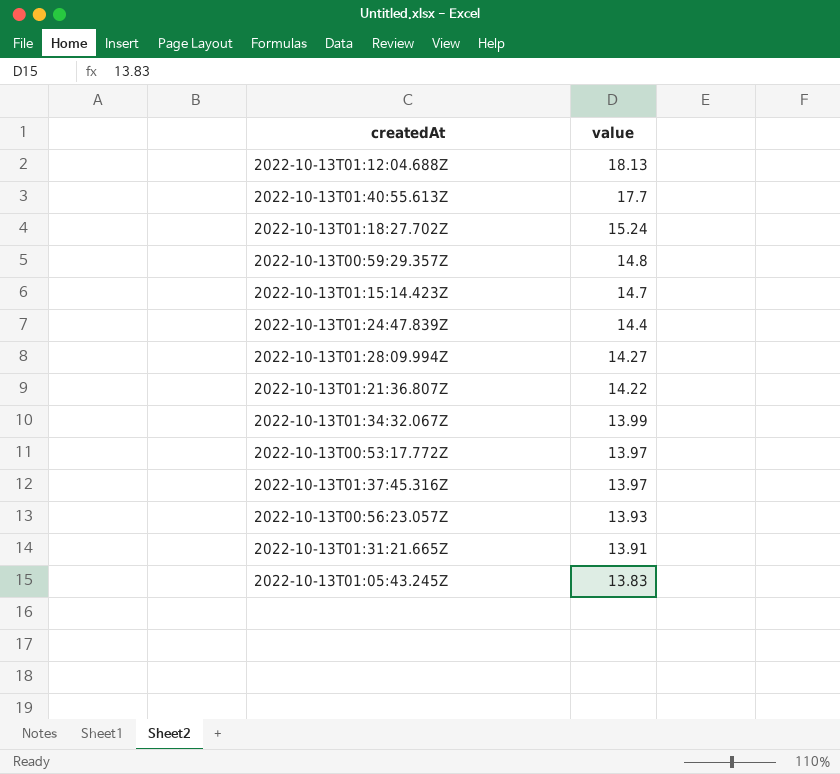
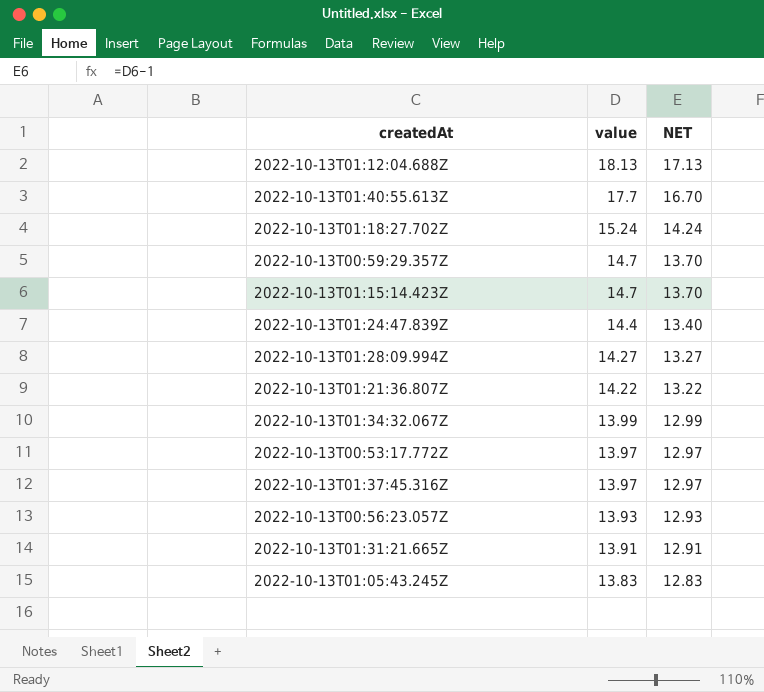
column NET | formula: none -> [value] - 1
2022-10-13T00:59:29.357Z | value: 14.8 -> 14.7

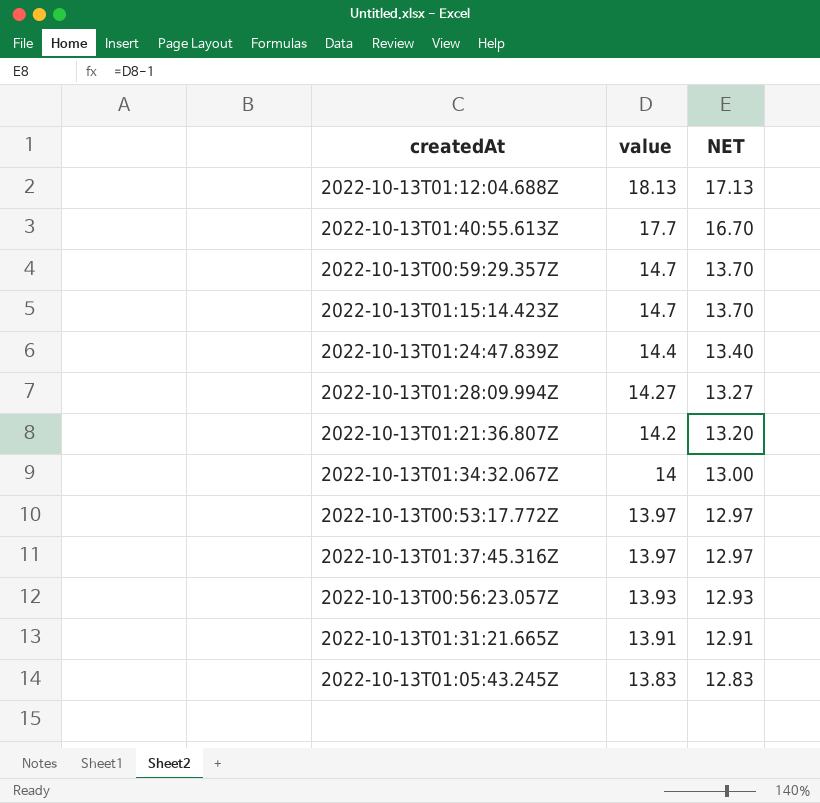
row 2022-10-13T01:18:27.702Z: 15.24 | 14.24 -> none
2022-10-13T01:21:36.807Z | value: 14.22 -> 14.2
2022-10-13T01:21:36.807Z | NET: 13.22 -> 13.20
2022-10-13T01:34:32.067Z | value: 13.99 -> 14
2022-10-13T01:34:32.067Z | NET: 12.99 -> 13.00

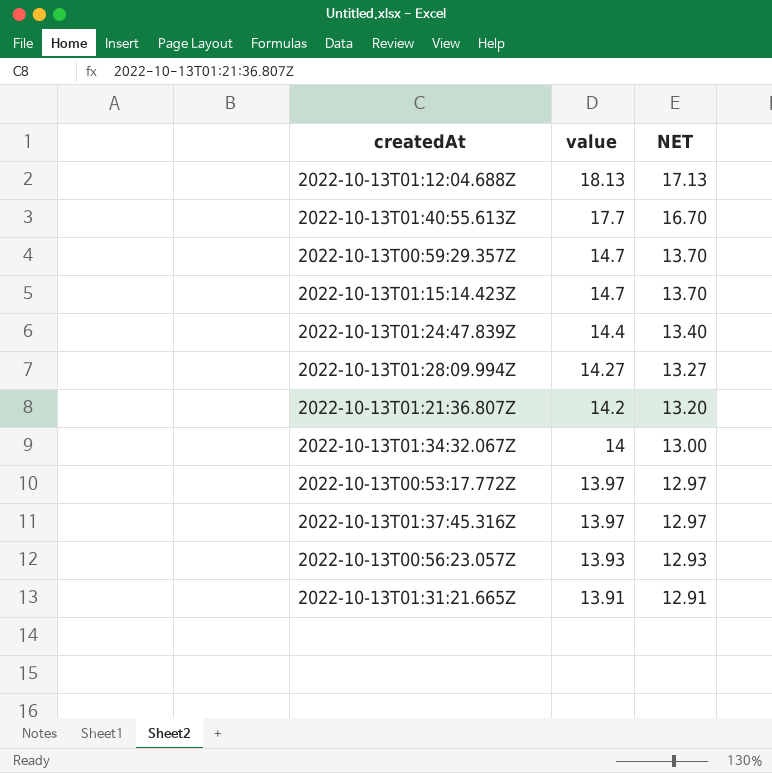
row 2022-10-13T01:05:43.245Z: 13.83 | 12.83 -> none

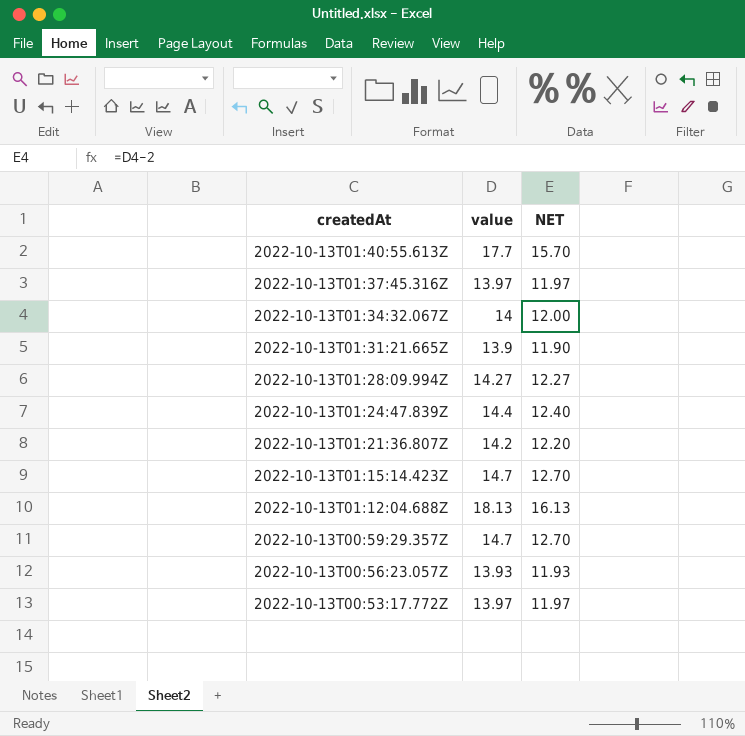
row order: value descending -> createdAt descending
column NET | formula: [value] - 1 -> [value] - 2
2022-10-13T01:31:21.665Z | value: 13.91 -> 13.9

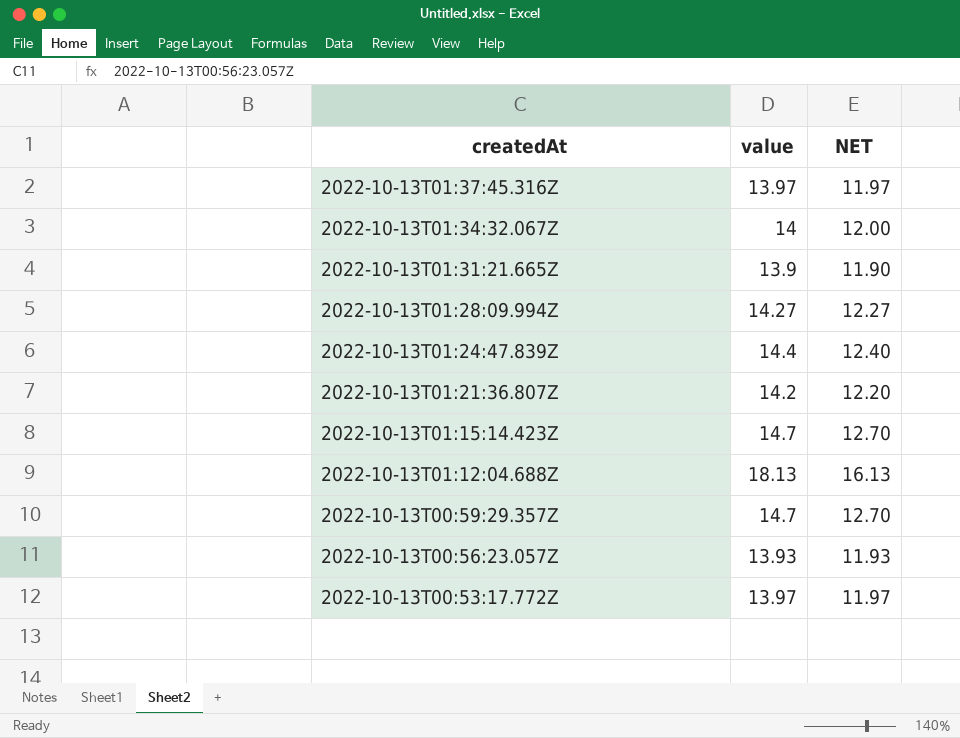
row 2022-10-13T01:40:55.613Z: 17.7 | 15.70 -> none

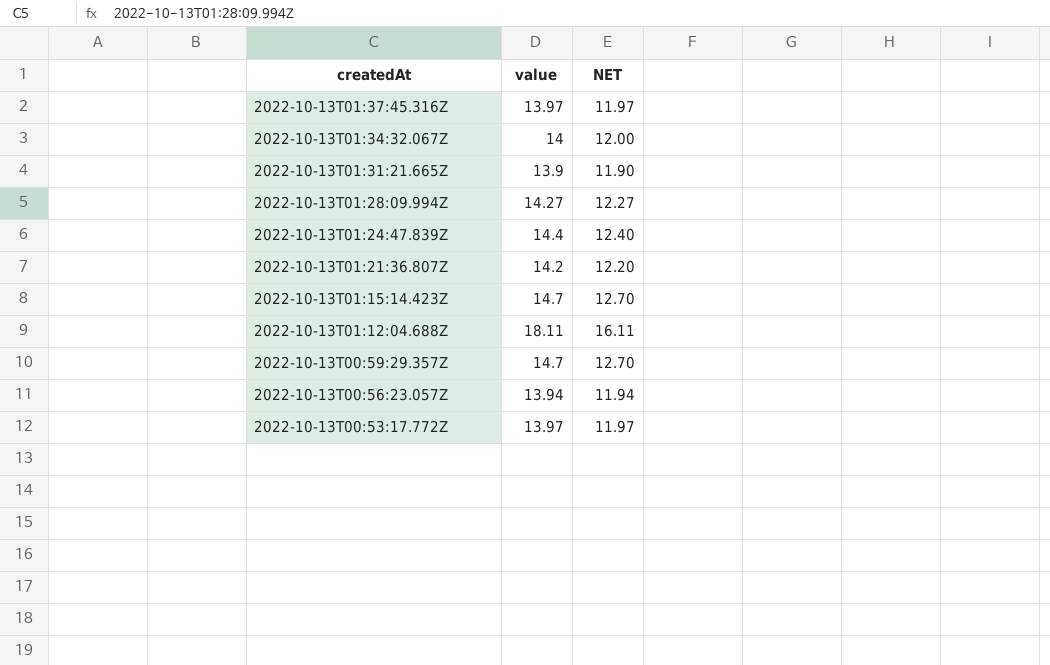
2022-10-13T01:12:04.688Z | value: 18.13 -> 18.11
2022-10-13T01:12:04.688Z | NET: 16.13 -> 16.11
2022-10-13T00:56:23.057Z | value: 13.93 -> 13.94
2022-10-13T00:56:23.057Z | NET: 11.93 -> 11.94

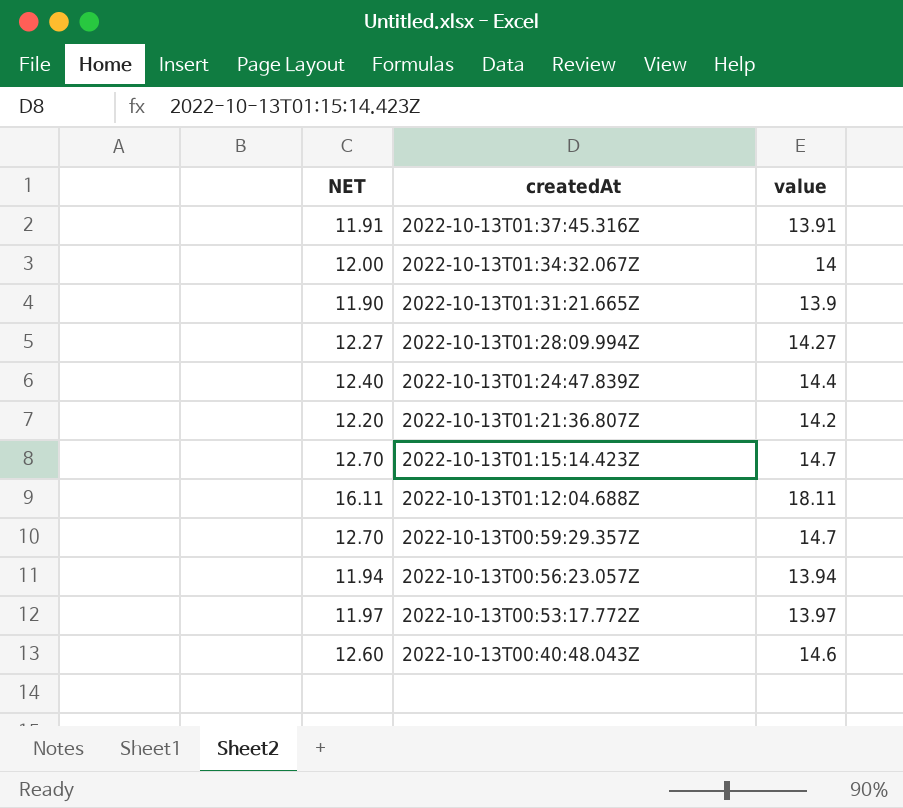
column NET | position: 3 -> 1
2022-10-13T01:37:45.316Z | NET: 11.97 -> 11.91
2022-10-13T01:37:45.316Z | value: 13.97 -> 13.91
row 2022-10-13T00:40:48.043Z: none -> 12.60 | 14.6

